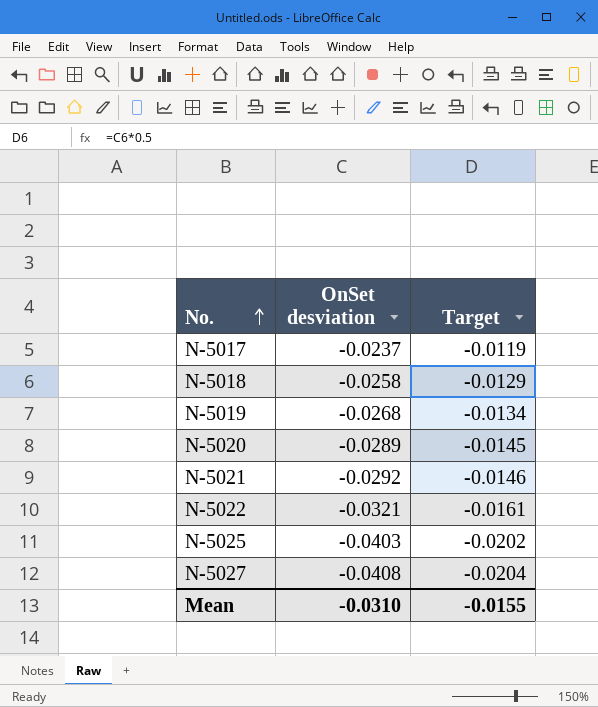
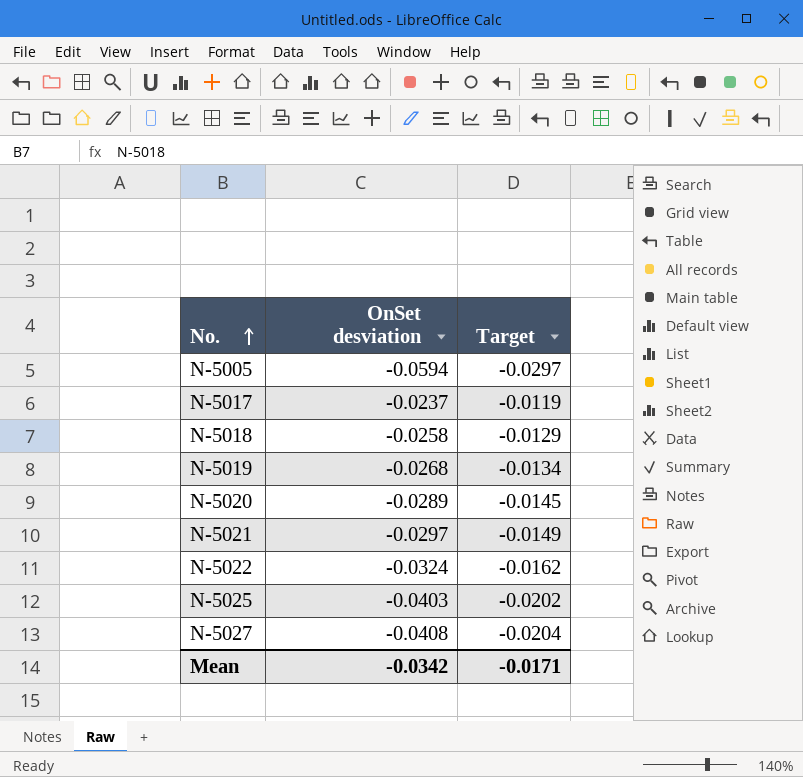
row N-5005: none -> -0.0594 | -0.0297
N-5021 | OnSet desviation: -0.0292 -> -0.0297
N-5021 | Target: -0.0146 -> -0.0149
N-5022 | OnSet desviation: -0.0321 -> -0.0324
N-5022 | Target: -0.0161 -> -0.0162
Mean | OnSet desviation: -0.0310 -> -0.0342
Mean | Target: -0.0155 -> -0.0171

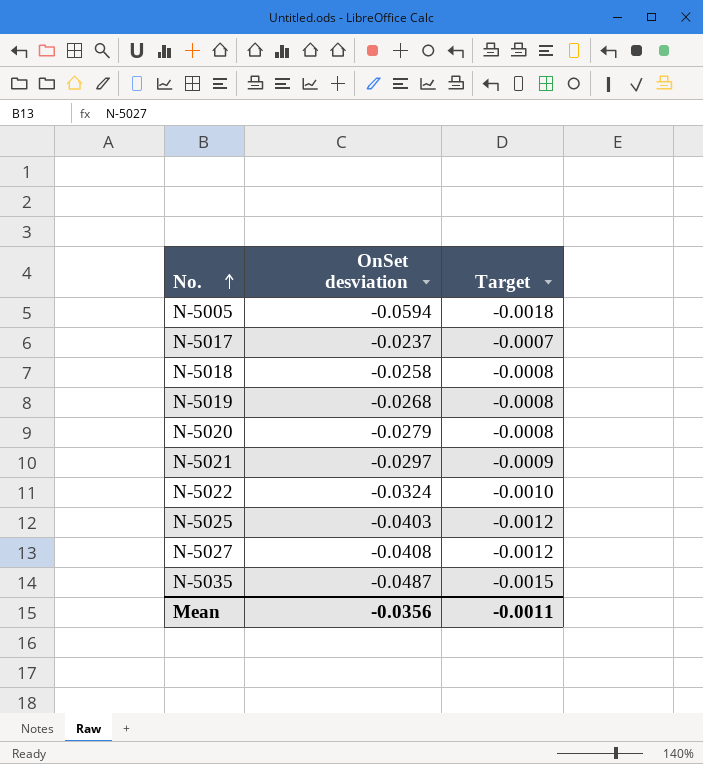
column Target | formula: [OnSet desviation] * 0.5 -> [OnSet desviation] * 0.03
N-5020 | OnSet desviation: -0.0289 -> -0.0279
row N-5035: none -> -0.0487 | -0.0015
Mean | OnSet desviation: -0.0342 -> -0.0356
Mean | Target: -0.0171 -> -0.0011

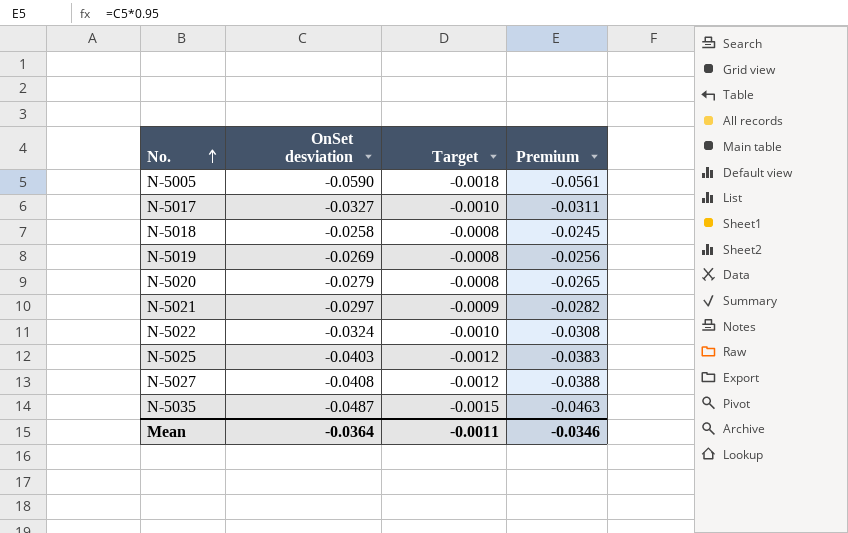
column Premium | formula: none -> [OnSet desviation] * 0.95
N-5005 | OnSet desviation: -0.0594 -> -0.0590
N-5017 | OnSet desviation: -0.0237 -> -0.0327
N-5017 | Target: -0.0007 -> -0.0010
N-5019 | OnSet desviation: -0.0268 -> -0.0269
Mean | OnSet desviation: -0.0356 -> -0.0364

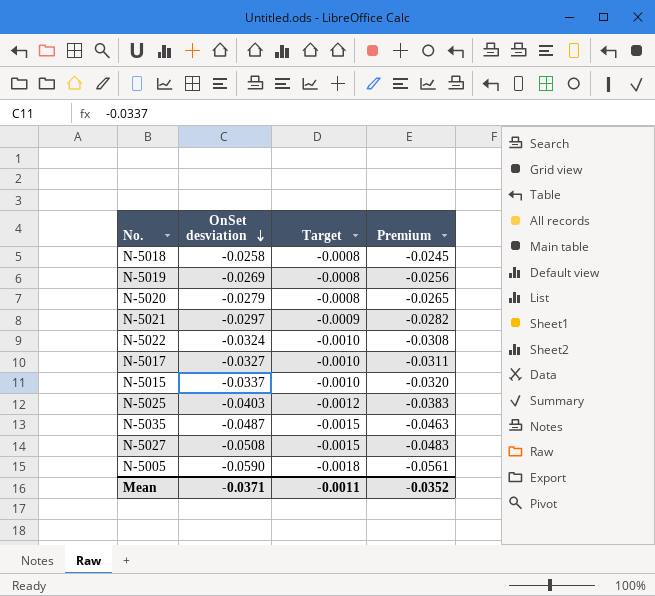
row order: No. ascending -> OnSet desviation descending
row N-5015: none -> -0.0337 | -0.0010 | -0.0320
N-5027 | OnSet desviation: -0.0408 -> -0.0508
N-5027 | Target: -0.0012 -> -0.0015
N-5027 | Premium: -0.0388 -> -0.0483
Mean | OnSet desviation: -0.0364 -> -0.0371
Mean | Premium: -0.0346 -> -0.0352

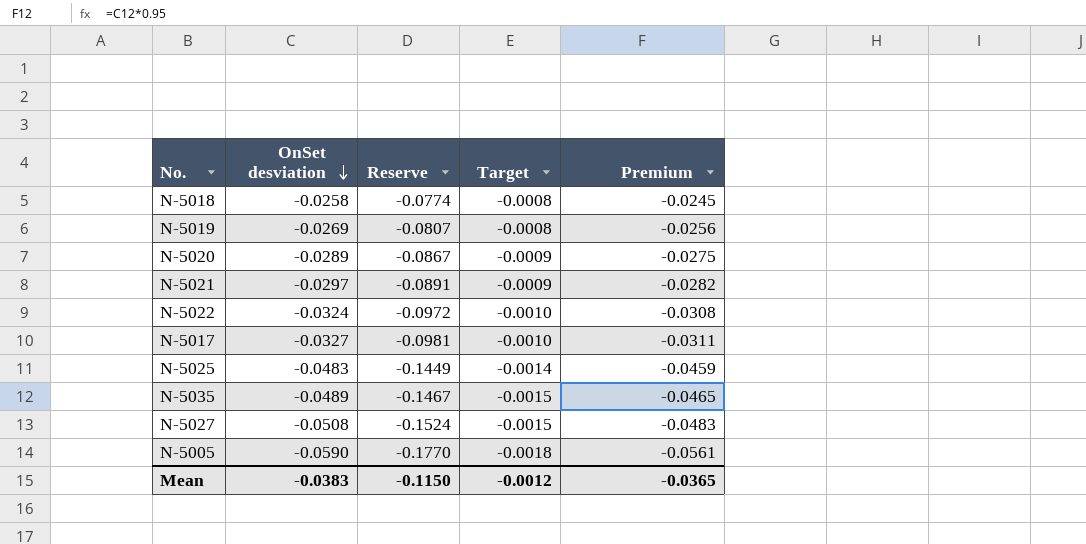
column Reserve | formula: none -> [OnSet desviation] * 3
row N-5015: -0.0337 | -0.0010 | -0.0320 -> none
N-5020 | OnSet desviation: -0.0279 -> -0.0289
N-5020 | Target: -0.0008 -> -0.0009
N-5020 | Premium: -0.0265 -> -0.0275
N-5025 | OnSet desviation: -0.0403 -> -0.0483
N-5025 | Target: -0.0012 -> -0.0014
N-5025 | Premium: -0.0383 -> -0.0459
N-5035 | OnSet desviation: -0.0487 -> -0.0489
N-5035 | Premium: -0.0463 -> -0.0465
Mean | OnSet desviation: -0.0371 -> -0.0383
Mean | Target: -0.0011 -> -0.0012
Mean | Premium: -0.0352 -> -0.0365

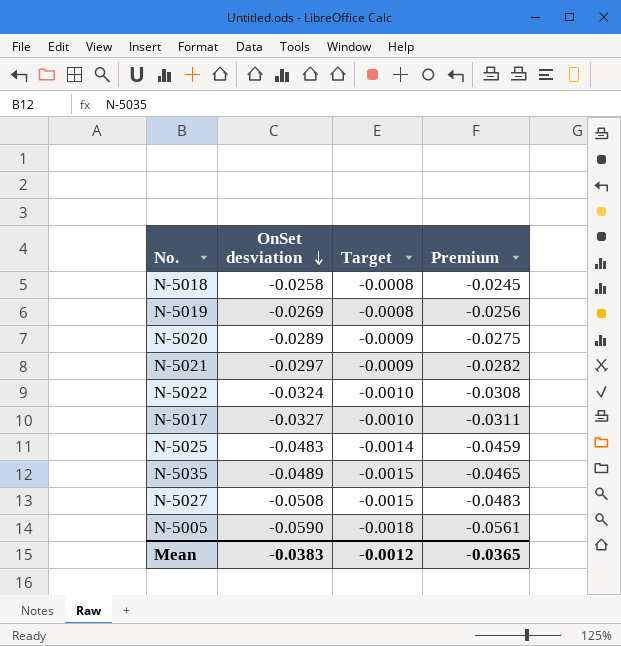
column Reserve | formula: [OnSet desviation] * 3 -> none

